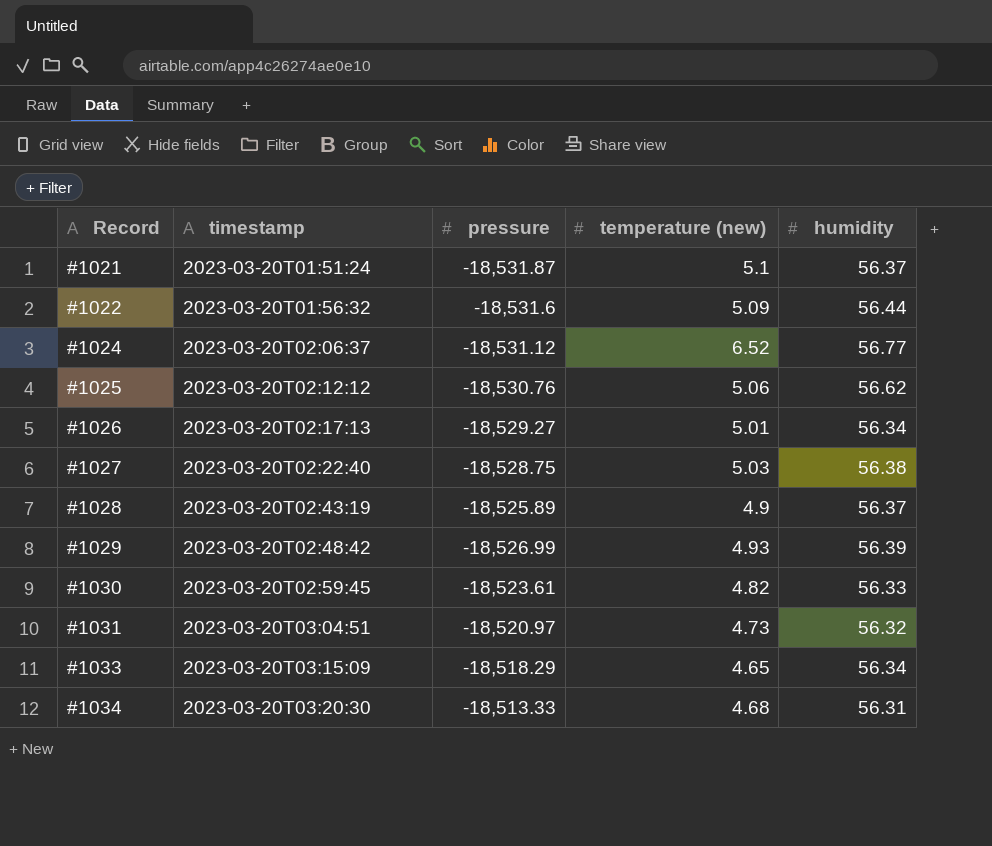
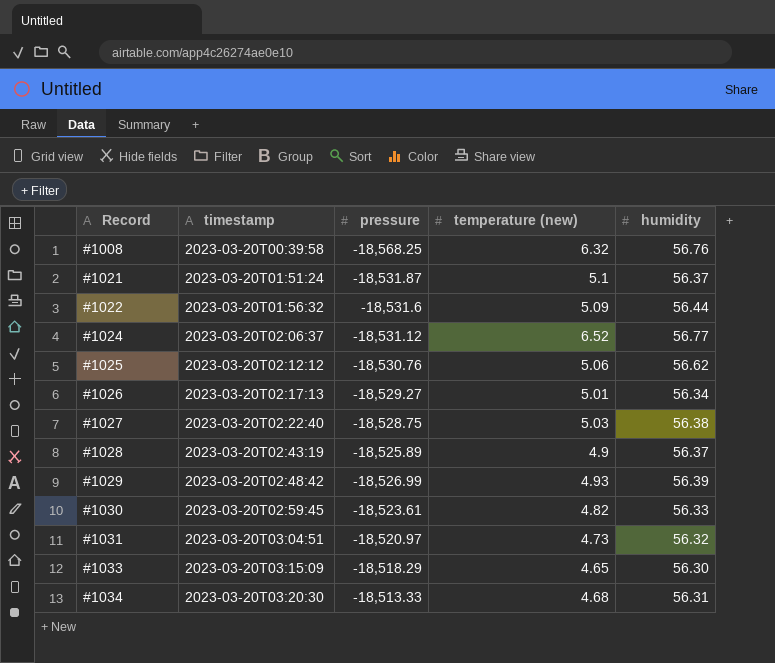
row #1008: none -> 2023-03-20T00:39:58 | -18,568.25 | 6.32 | 56.76
#1033 | humidity: 56.34 -> 56.30

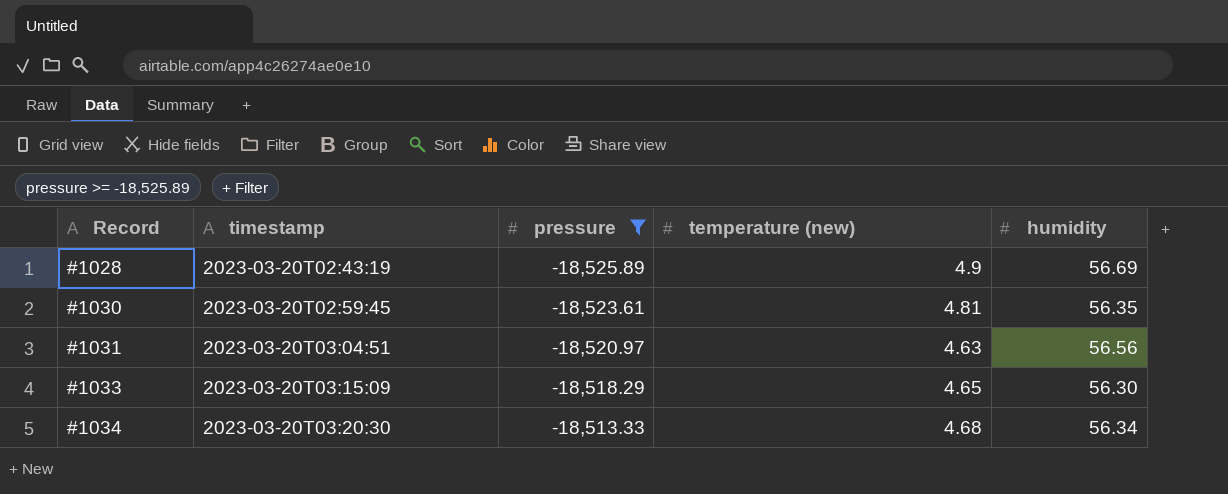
filter: none -> pressure >= -18,525.89
#1028 | humidity: 56.37 -> 56.69
#1030 | temperature (new): 4.82 -> 4.81
#1030 | humidity: 56.33 -> 56.35
#1031 | temperature (new): 4.73 -> 4.63
#1031 | humidity: 56.32 -> 56.56
#1034 | humidity: 56.31 -> 56.34

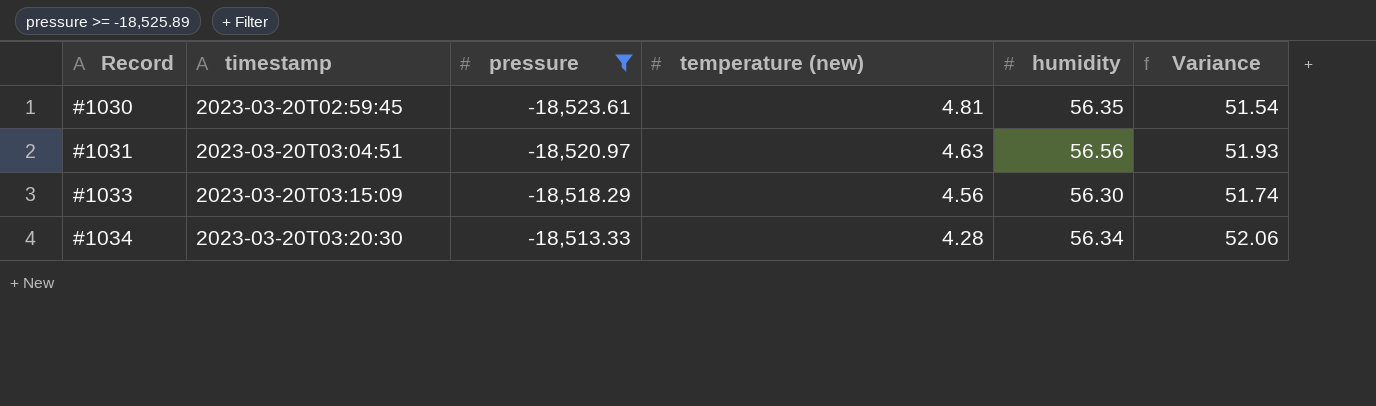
column Variance | formula: none -> [humidity] - [temperature (new)]
row #1028: 2023-03-20T02:43:19 | -18,525.89 | 4.9 | 56.69 -> none
#1033 | temperature (new): 4.65 -> 4.56
#1034 | temperature (new): 4.68 -> 4.28

